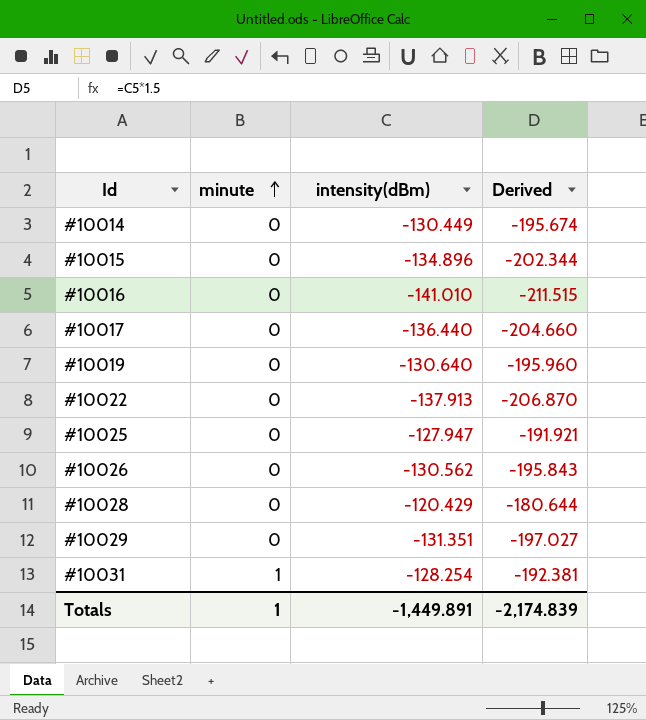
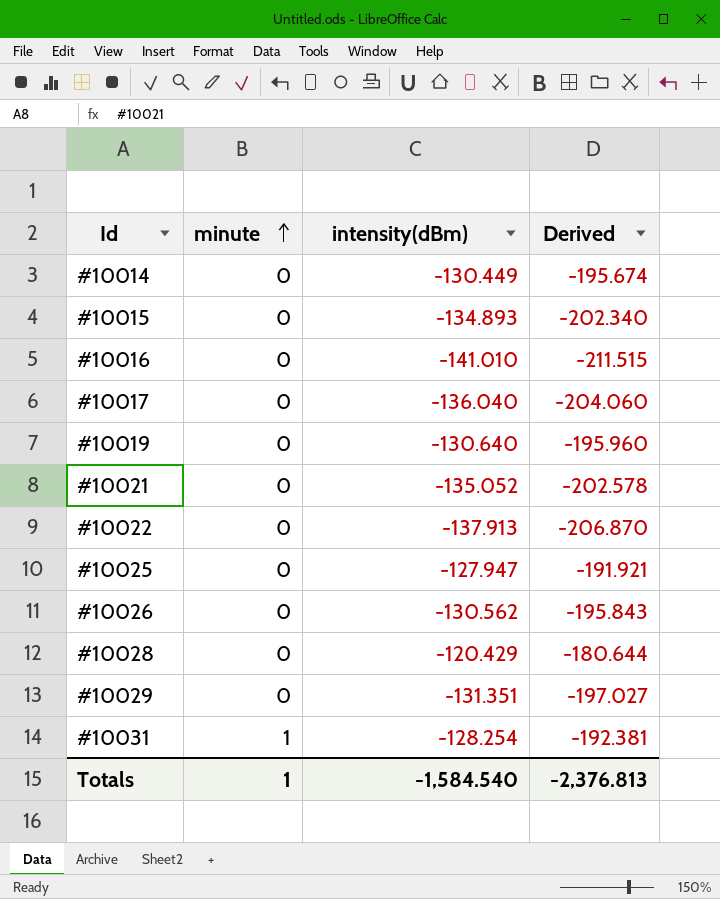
#10015 | intensity(dBm): -134.896 -> -134.893
#10015 | Derived: -202.344 -> -202.340
#10017 | intensity(dBm): -136.440 -> -136.040
#10017 | Derived: -204.660 -> -204.060
row #10021: none -> 0 | -135.052 | -202.578
Totals | intensity(dBm): -1,449.891 -> -1,584.540
Totals | Derived: -2,174.839 -> -2,376.813

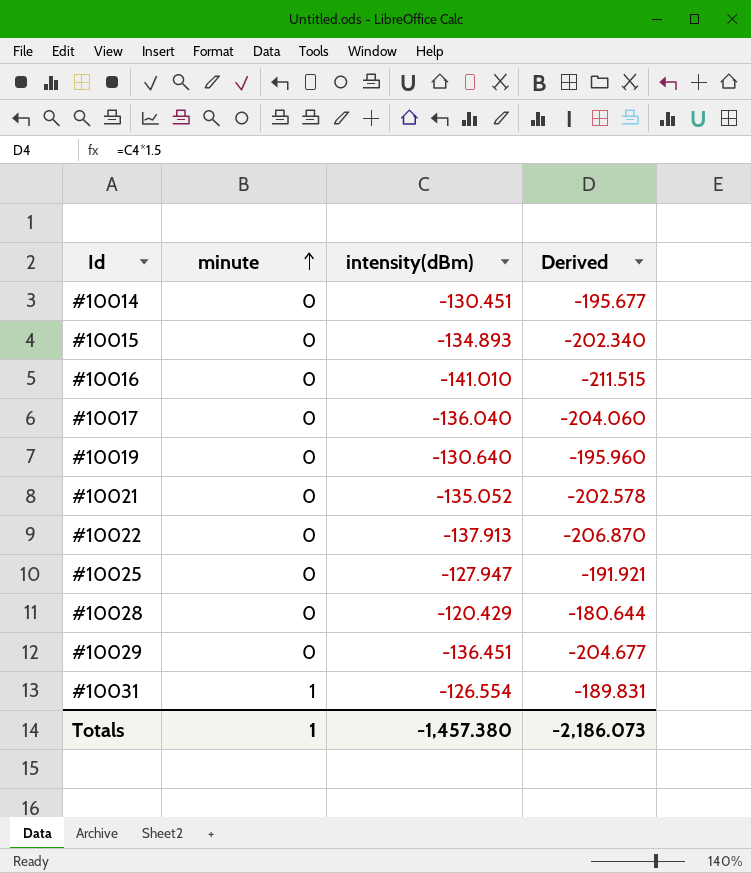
row #10026: 0 | -130.562 | -195.843 -> none
#10014 | intensity(dBm): -130.449 -> -130.451
#10014 | Derived: -195.674 -> -195.677
#10029 | intensity(dBm): -131.351 -> -136.451
#10029 | Derived: -197.027 -> -204.677
#10031 | intensity(dBm): -128.254 -> -126.554
#10031 | Derived: -192.381 -> -189.831
Totals | intensity(dBm): -1,584.540 -> -1,457.380
Totals | Derived: -2,376.813 -> -2,186.073

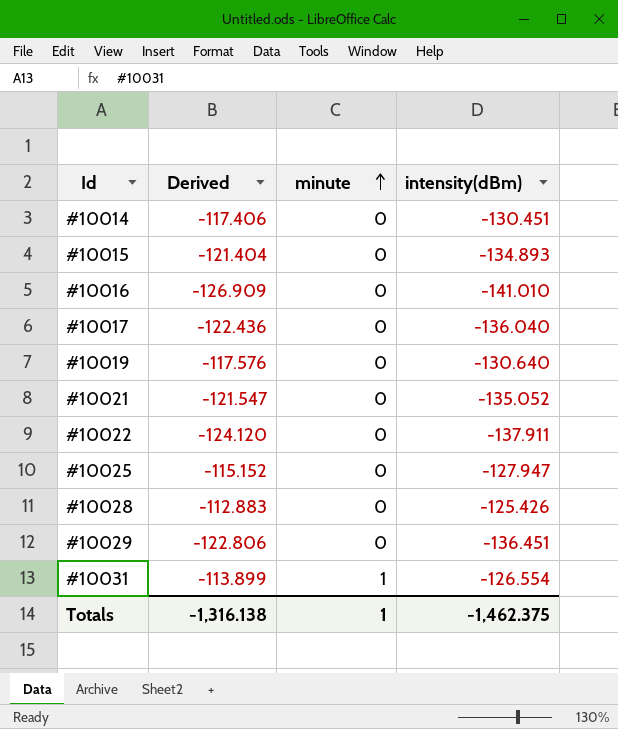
column Derived | formula: [intensity(dBm)] * 1.5 -> [intensity(dBm)] * 0.9
column Derived | position: 4 -> 2
#10022 | intensity(dBm): -137.913 -> -137.911
#10028 | intensity(dBm): -120.429 -> -125.426
Totals | Derived: -2,186.073 -> -1,316.138
Totals | intensity(dBm): -1,457.380 -> -1,462.375

